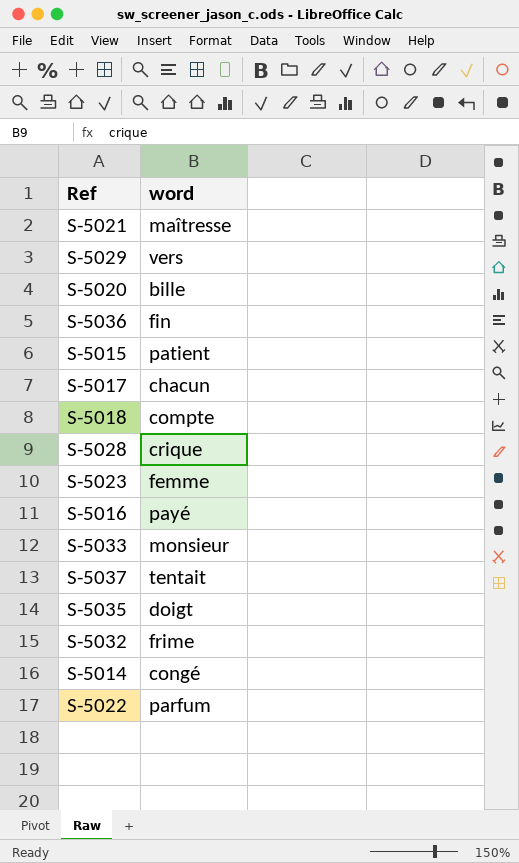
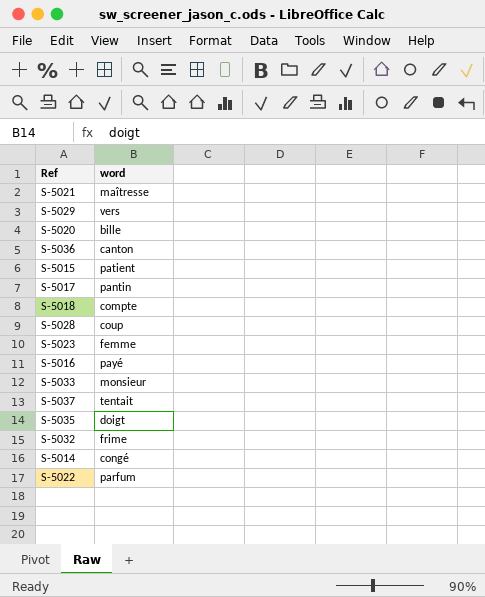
S-5036 | word: fin -> canton
S-5017 | word: chacun -> pantin
S-5028 | word: crique -> coup

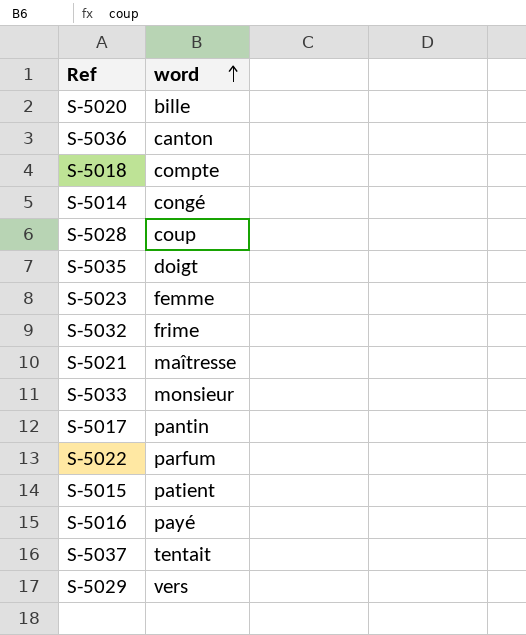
row order: none -> word ascending

